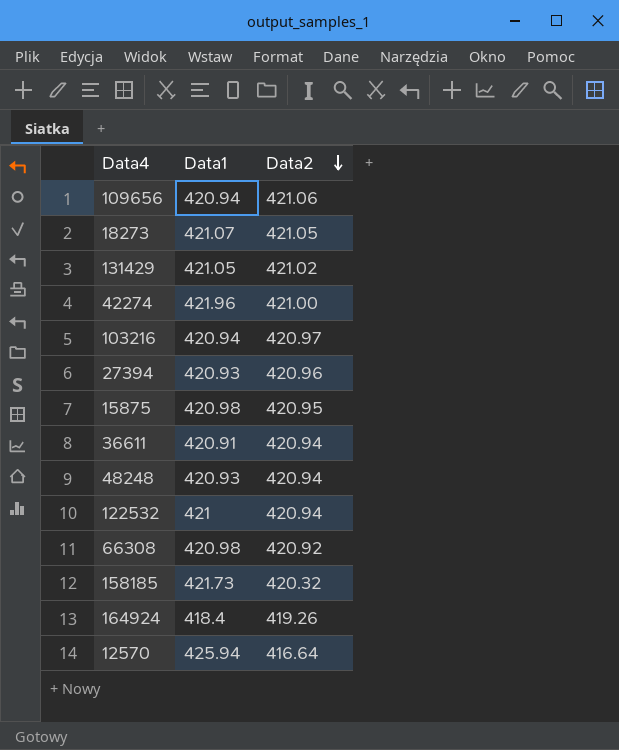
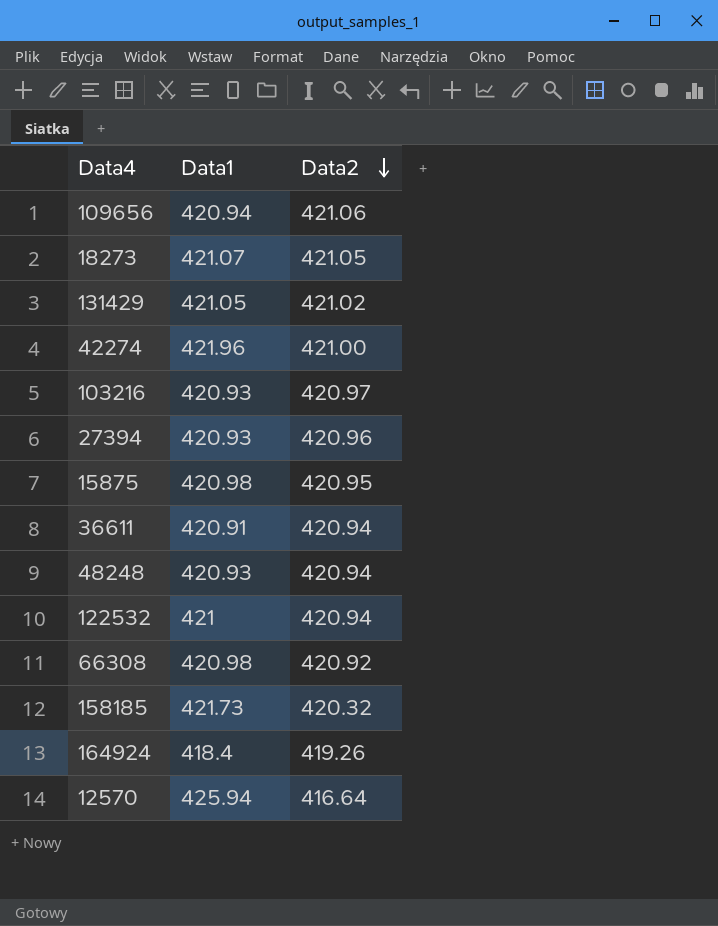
103216 | Data1: 420.94 -> 420.93

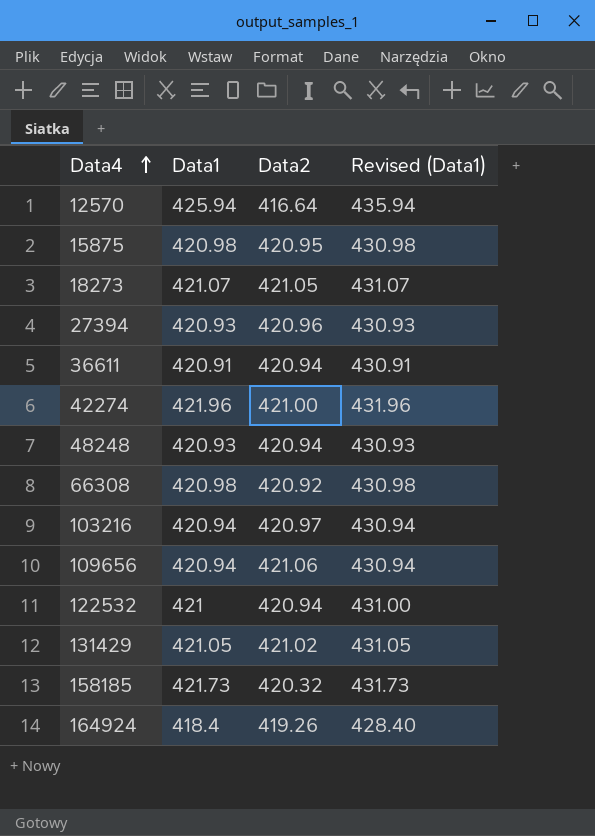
row order: Data2 descending -> Data4 ascending
column Revised (Data1) | formula: none -> [Data1] + 10
103216 | Data1: 420.93 -> 420.94

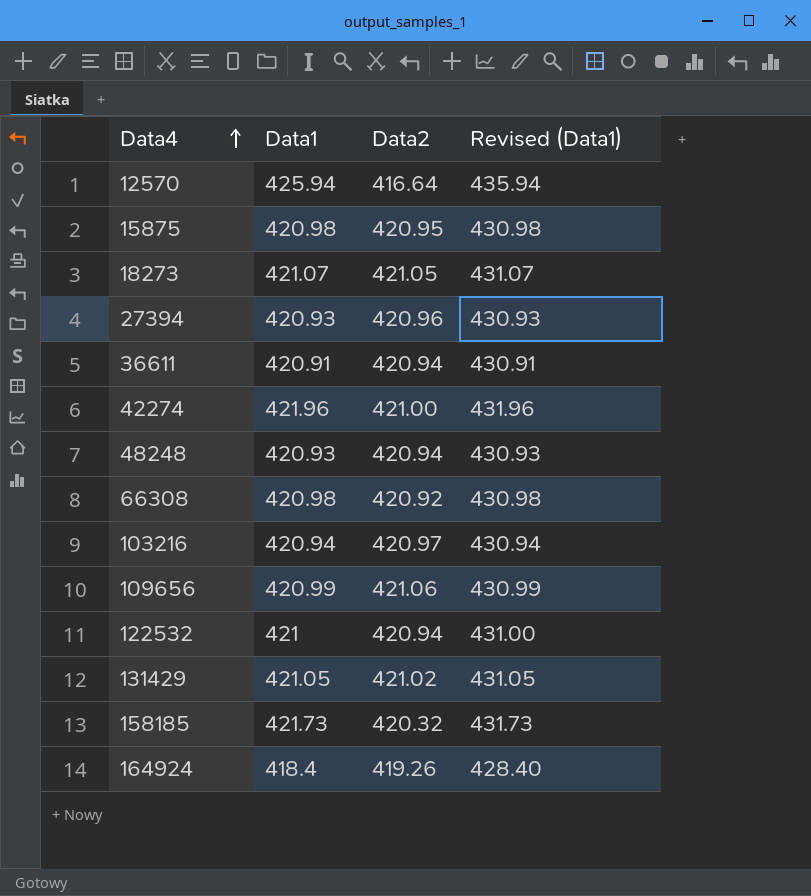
109656 | Data1: 420.94 -> 420.99
109656 | Revised (Data1): 430.94 -> 430.99

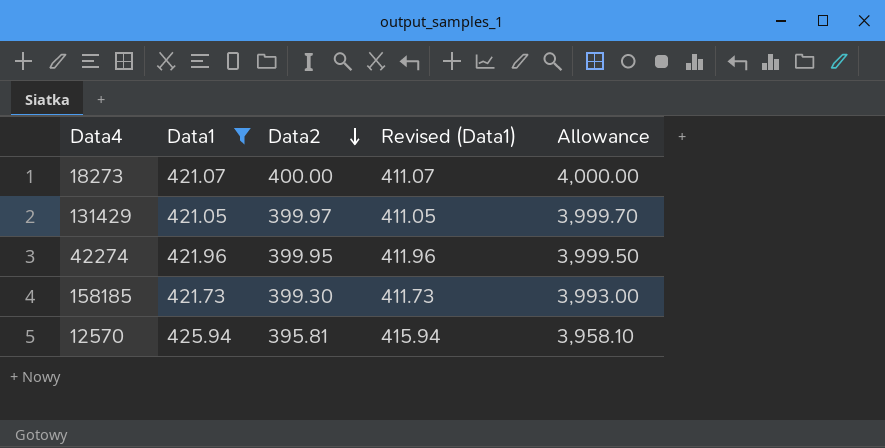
filter: none -> Data1 >= 421.05
row order: Data4 ascending -> Data2 descending
column Revised (Data1) | formula: [Data1] + 10 -> [Data1] - 10
column Allowance | formula: none -> [Data2] * 10
18273 | Data2: 421.05 -> 400.00
131429 | Data2: 421.02 -> 399.97
42274 | Data2: 421.00 -> 399.95
158185 | Data2: 420.32 -> 399.30
12570 | Data2: 416.64 -> 395.81

